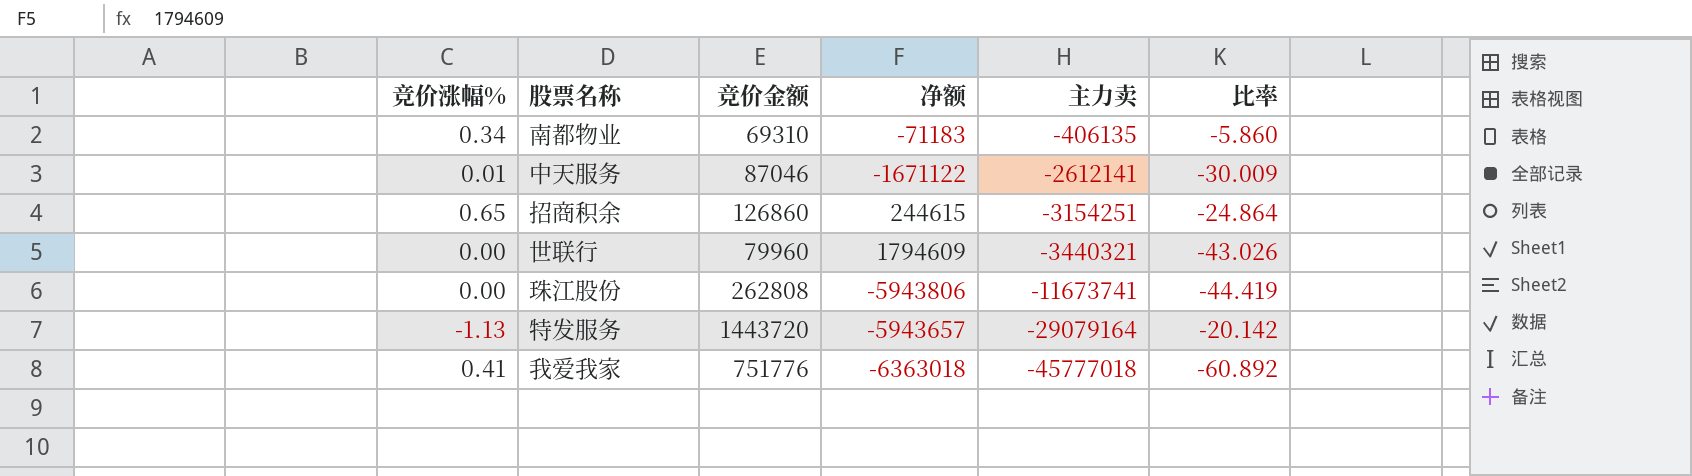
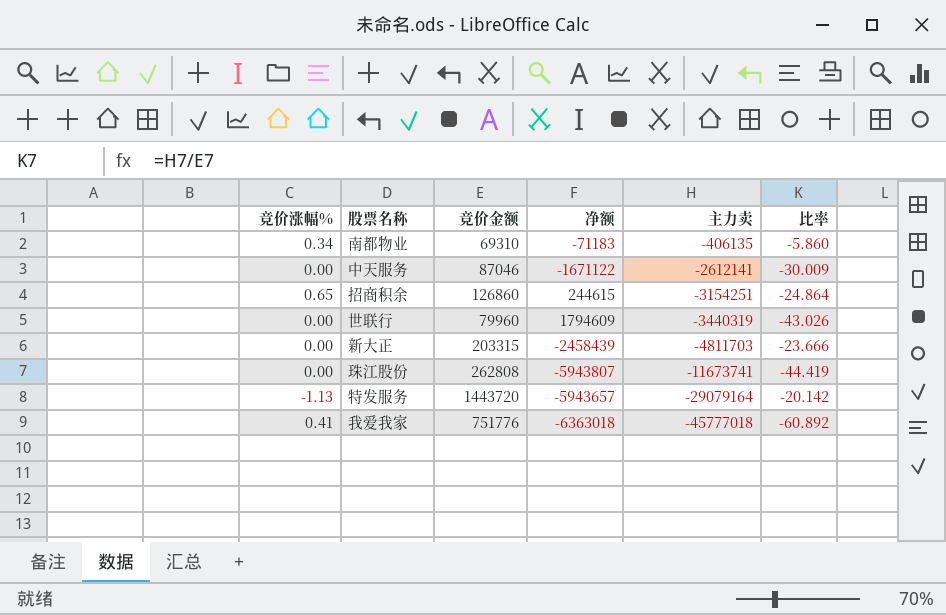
中天服务 | 竞价涨幅%: 0.01 -> 0.00
世联行 | 主力卖: -3440321 -> -3440319
row 新大正: none -> 0.00 | 203315 | -2458439 | -4811703 | -23.666
珠江股份 | 净额: -5943806 -> -5943807

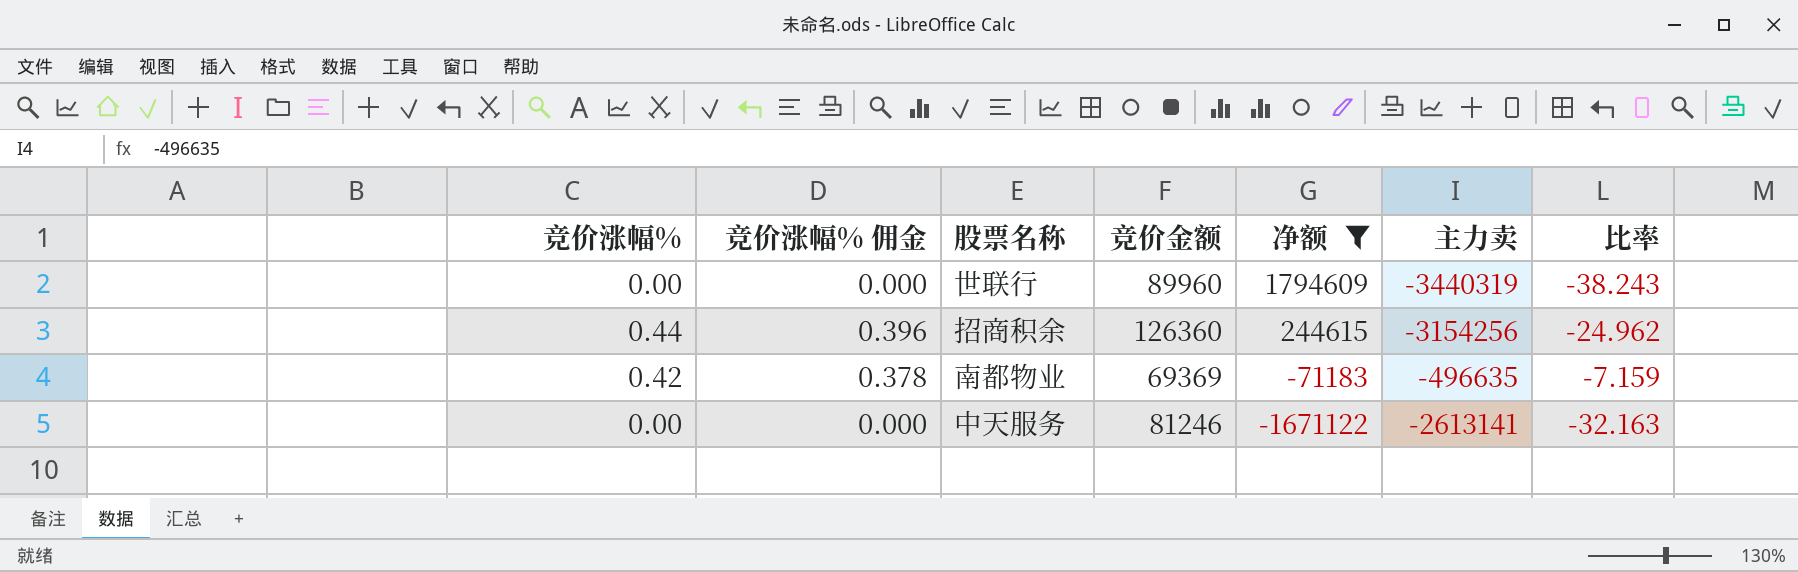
filter: none -> 净额 >= -1671122
row order: 主力卖 descending -> 净额 descending
column 竞价涨幅% 佣金 | formula: none -> [竞价涨幅%] * 0.9
世联行 | 竞价金额: 79960 -> 89960
世联行 | 比率: -43.026 -> -38.243
招商积余 | 竞价涨幅%: 0.65 -> 0.44
招商积余 | 竞价金额: 126860 -> 126360
招商积余 | 主力卖: -3154251 -> -3154256
招商积余 | 比率: -24.864 -> -24.962
南都物业 | 竞价涨幅%: 0.34 -> 0.42
南都物业 | 竞价金额: 69310 -> 69369
南都物业 | 主力卖: -406135 -> -496635
南都物业 | 比率: -5.860 -> -7.159
中天服务 | 竞价金额: 87046 -> 81246
中天服务 | 主力卖: -2612141 -> -2613141
中天服务 | 比率: -30.009 -> -32.163

